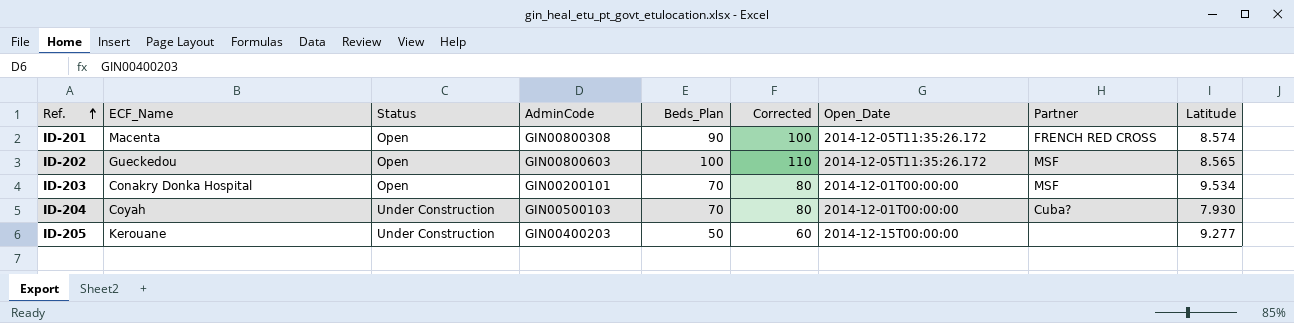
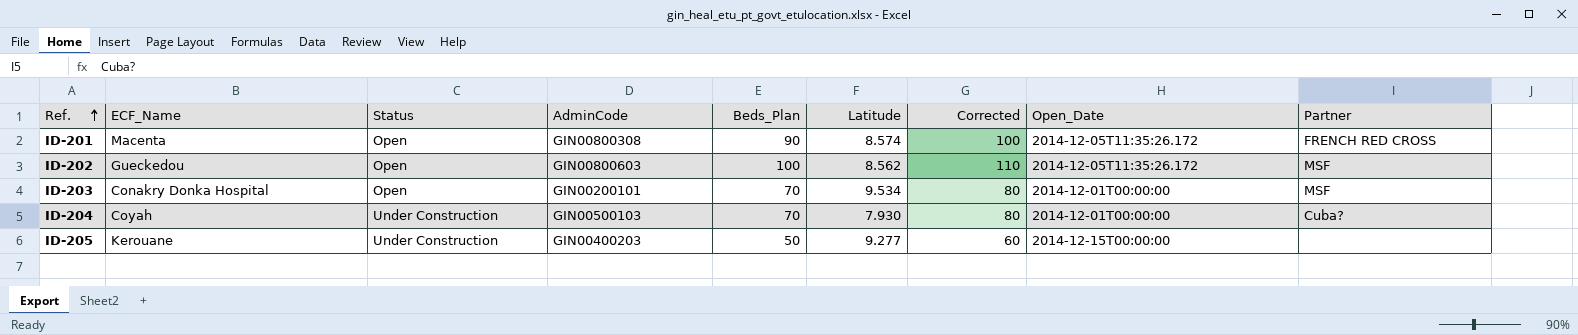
column Latitude | position: 9 -> 6
ID-202 | Latitude: 8.565 -> 8.562

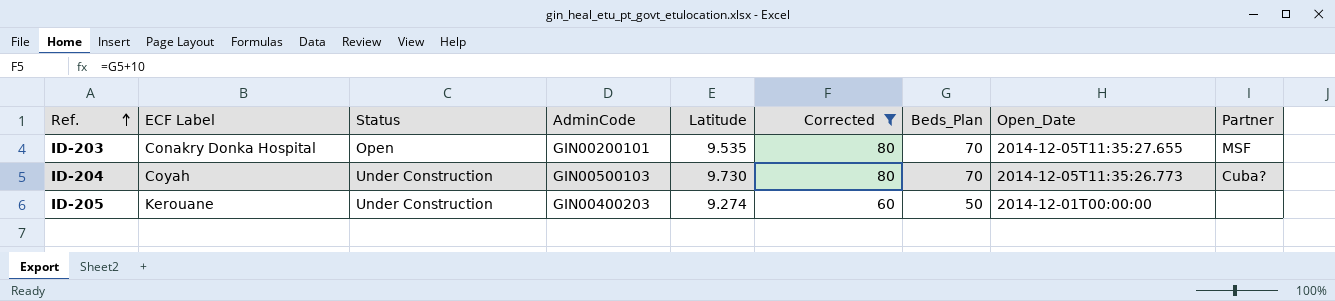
filter: none -> Corrected <= 80
column name: ECF_Name -> ECF Label
column Beds_Plan | position: 5 -> 7
ID-203 | Latitude: 9.534 -> 9.535
ID-203 | Open_Date: 2014-12-01T00:00:00 -> 2014-12-05T11:35:27.655
ID-204 | Latitude: 7.930 -> 9.730
ID-204 | Open_Date: 2014-12-01T00:00:00 -> 2014-12-05T11:35:26.773
ID-205 | Latitude: 9.277 -> 9.274
ID-205 | Open_Date: 2014-12-15T00:00:00 -> 2014-12-01T00:00:00

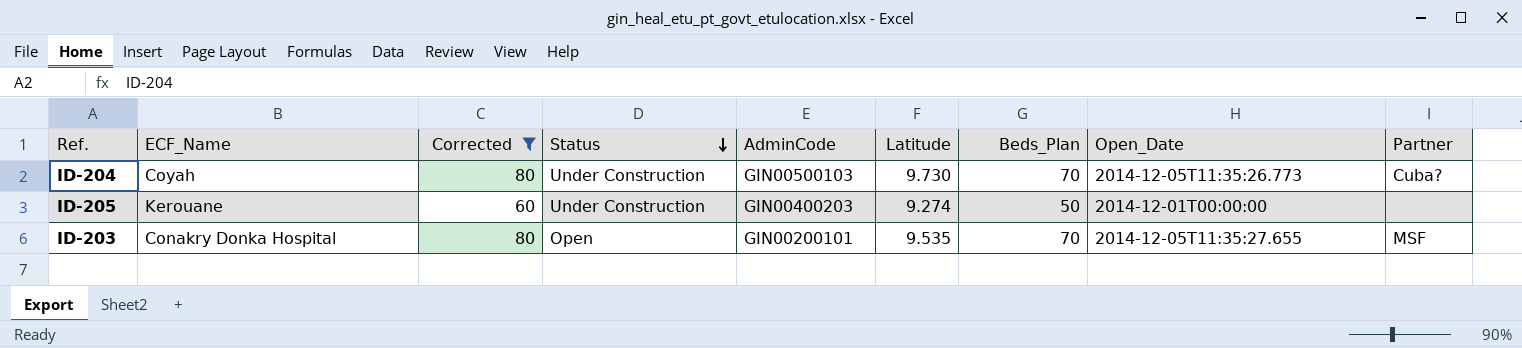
row order: Ref. ascending -> Status descending
column name: ECF Label -> ECF_Name
column Corrected | position: 6 -> 3

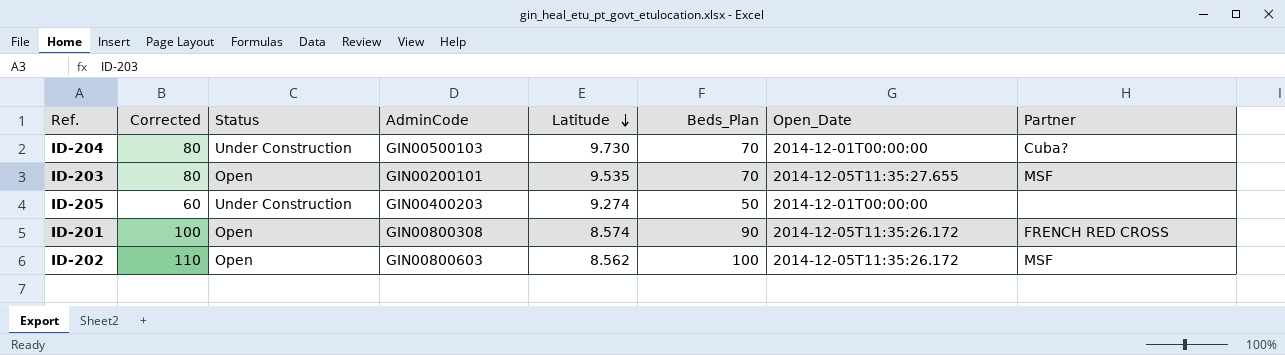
filter: Corrected <= 80 -> none
row order: Status descending -> Latitude descending
column ECF_Name | position: 2 -> none
ID-204 | Open_Date: 2014-12-05T11:35:26.773 -> 2014-12-01T00:00:00

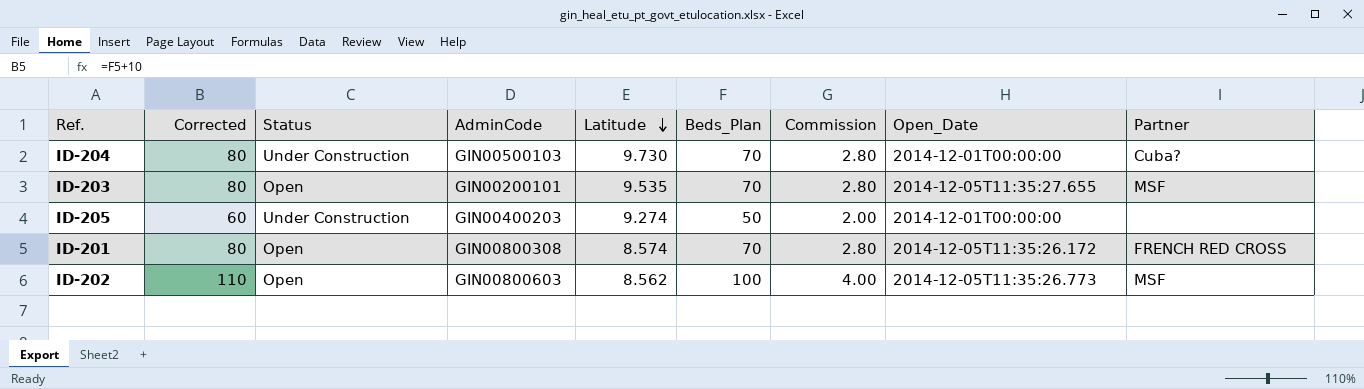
column Commission | formula: none -> [Beds_Plan] * 0.04
ID-201 | Corrected: 100 -> 80
ID-201 | Beds_Plan: 90 -> 70
ID-202 | Open_Date: 2014-12-05T11:35:26.172 -> 2014-12-05T11:35:26.773

